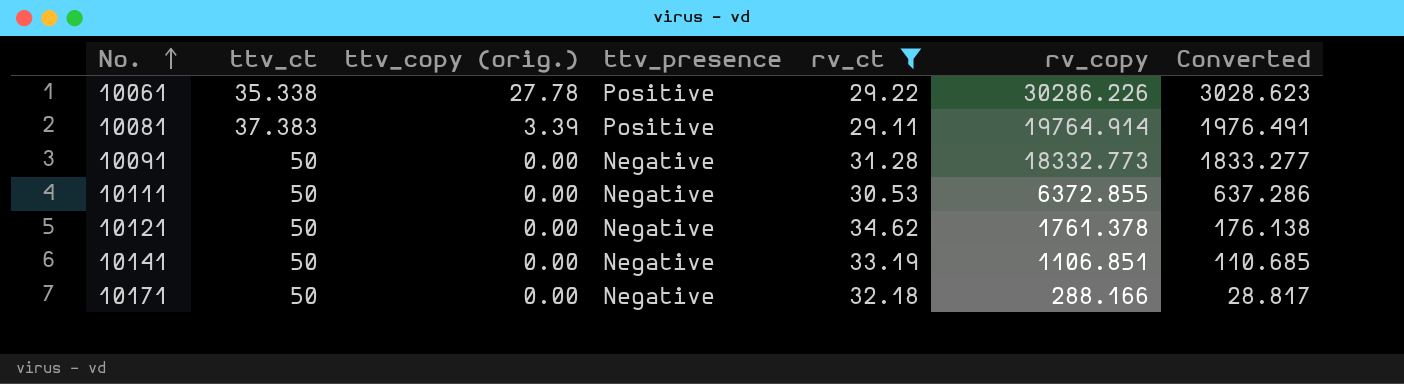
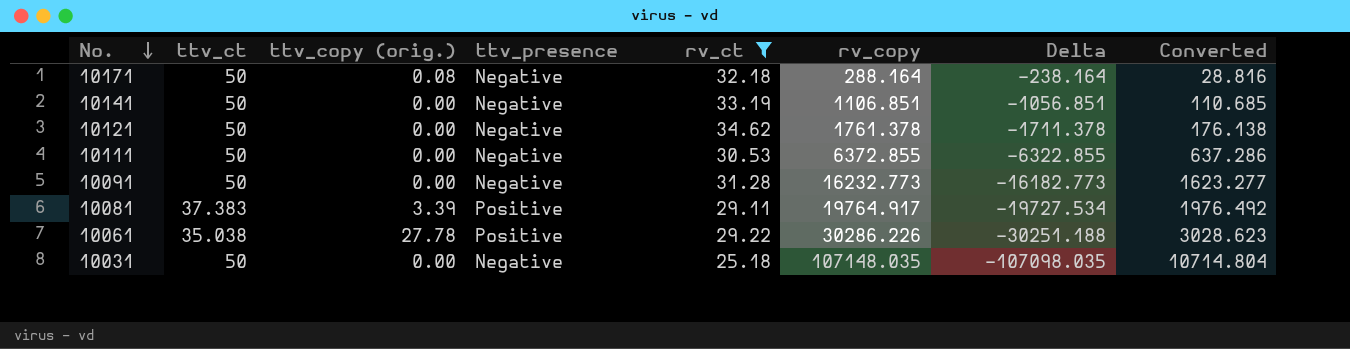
row order: No. ascending -> No. descending
column Delta | formula: none -> [ttv_ct] - [rv_copy]
10171 | ttv_copy (orig.): 0.00 -> 0.08
10171 | rv_copy: 288.166 -> 288.164
10171 | Converted: 28.817 -> 28.816
10091 | rv_copy: 18332.773 -> 16232.773
10091 | Converted: 1833.277 -> 1623.277
10081 | rv_copy: 19764.914 -> 19764.917
10081 | Converted: 1976.491 -> 1976.492
10061 | ttv_ct: 35.338 -> 35.038
row 10031: none -> 50 | 0.00 | Negative | 25.18 | 107148.035 | -107098.035 | 10714.804

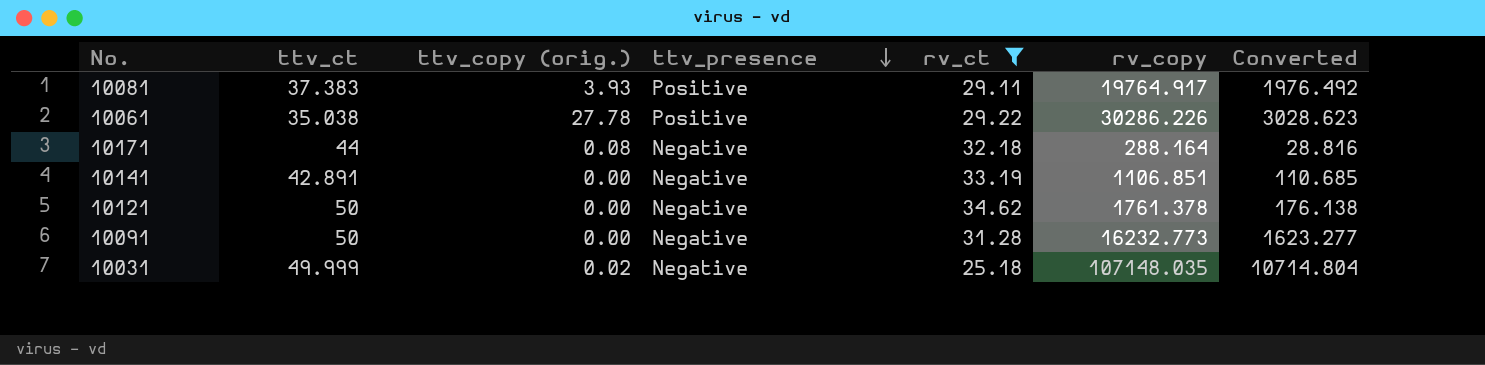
row order: No. descending -> ttv_presence descending
column Delta | formula: [ttv_ct] - [rv_copy] -> none
row 10111: 50 | 0.00 | Negative | 30.53 | 6372.855 | -6322.855 | 637.286 -> none
10081 | ttv_copy (orig.): 3.39 -> 3.93
10171 | ttv_ct: 50 -> 44
10141 | ttv_ct: 50 -> 42.891
10031 | ttv_ct: 50 -> 49.999
10031 | ttv_copy (orig.): 0.00 -> 0.02

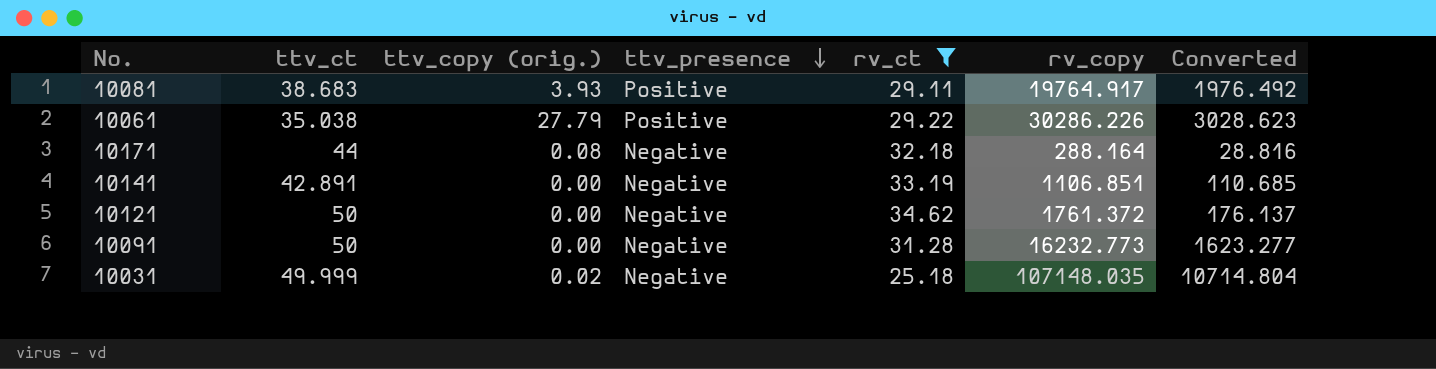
10081 | ttv_ct: 37.383 -> 38.683
10061 | ttv_copy (orig.): 27.78 -> 27.79
10121 | rv_copy: 1761.378 -> 1761.372
10121 | Converted: 176.138 -> 176.137

